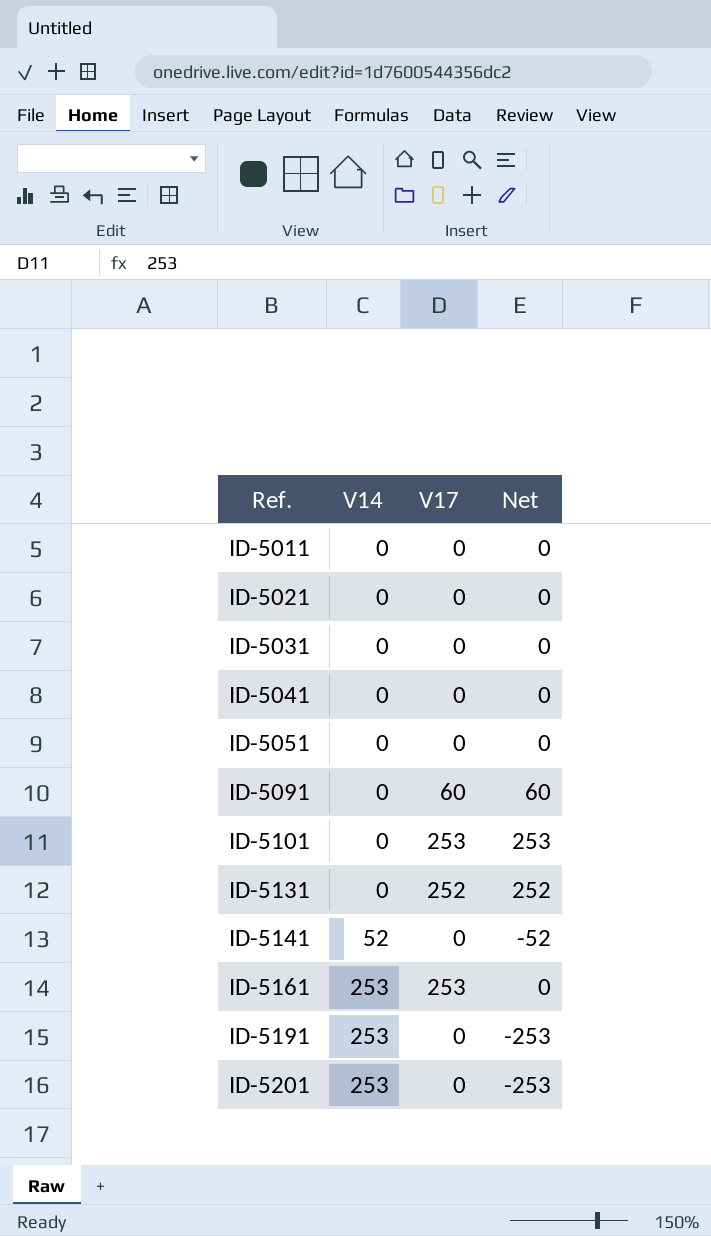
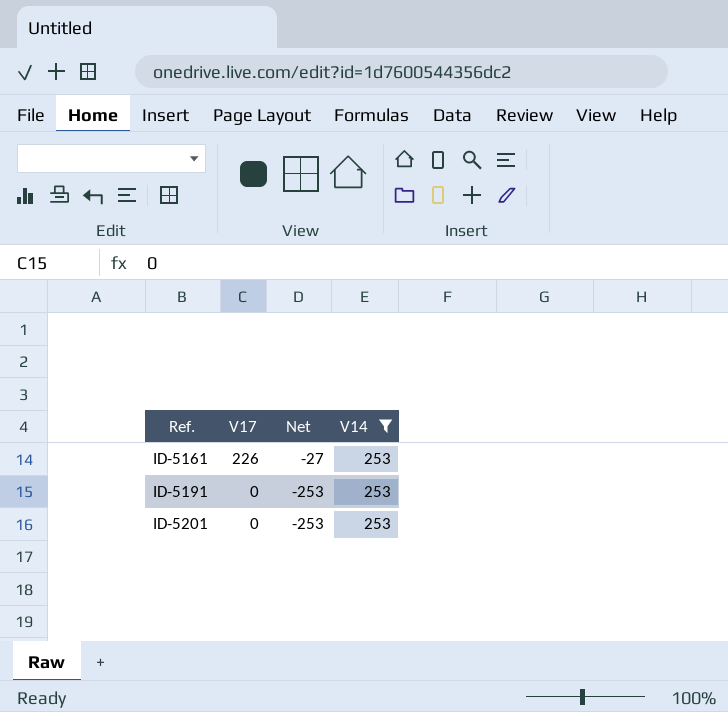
filter: none -> V14 = 253
column V14 | position: 2 -> 4
ID-5161 | V17: 253 -> 226
ID-5161 | Net: 0 -> -27

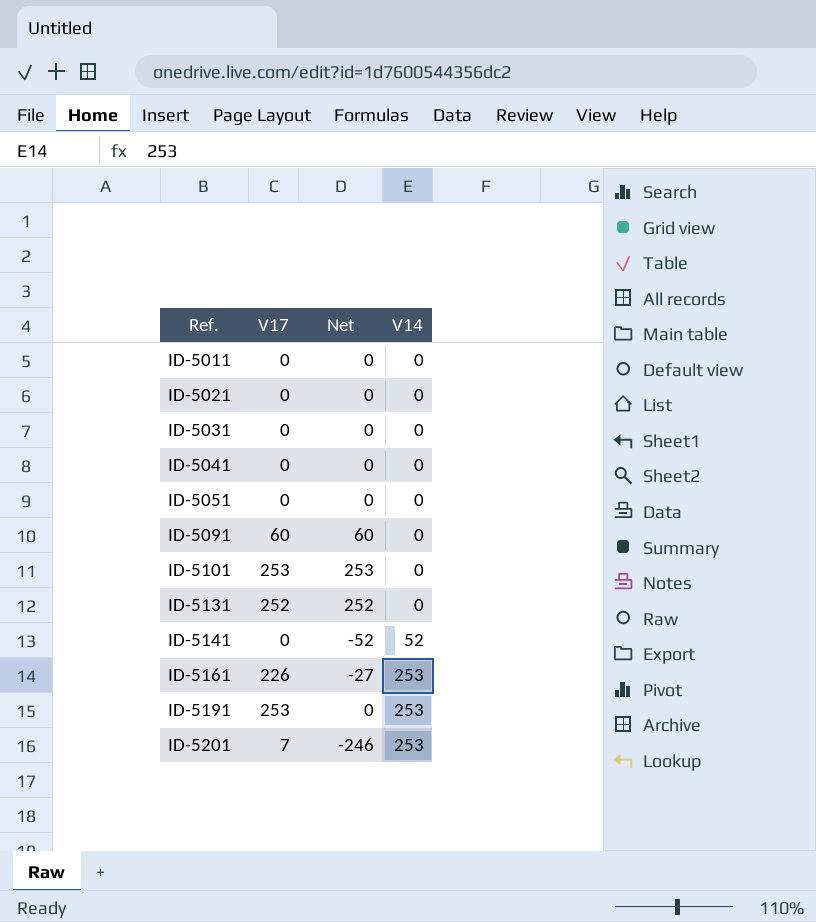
filter: V14 = 253 -> none
ID-5191 | V17: 0 -> 253
ID-5191 | Net: -253 -> 0
ID-5201 | V17: 0 -> 7
ID-5201 | Net: -253 -> -246

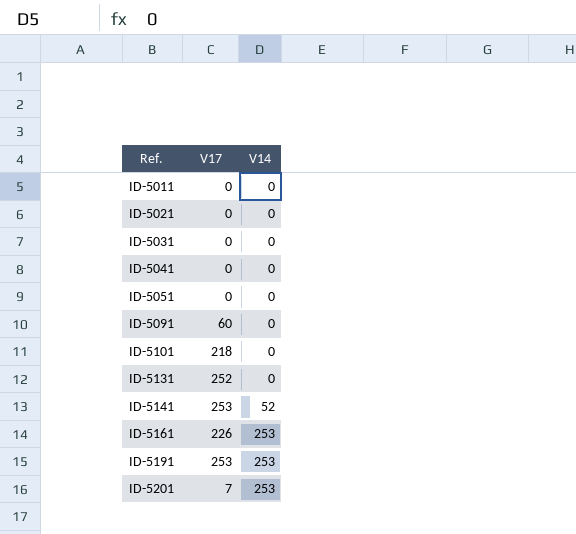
column Net | formula: [V17] - [V14] -> none
ID-5101 | V17: 253 -> 218
ID-5141 | V17: 0 -> 253

